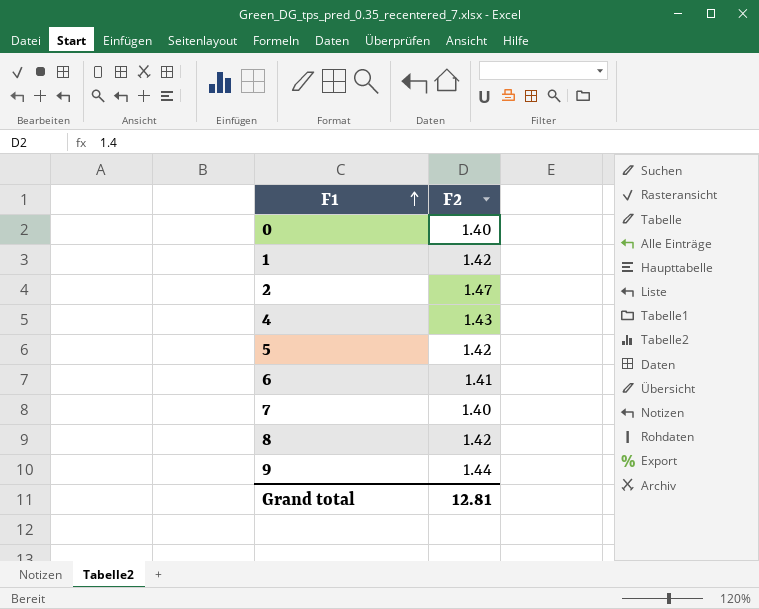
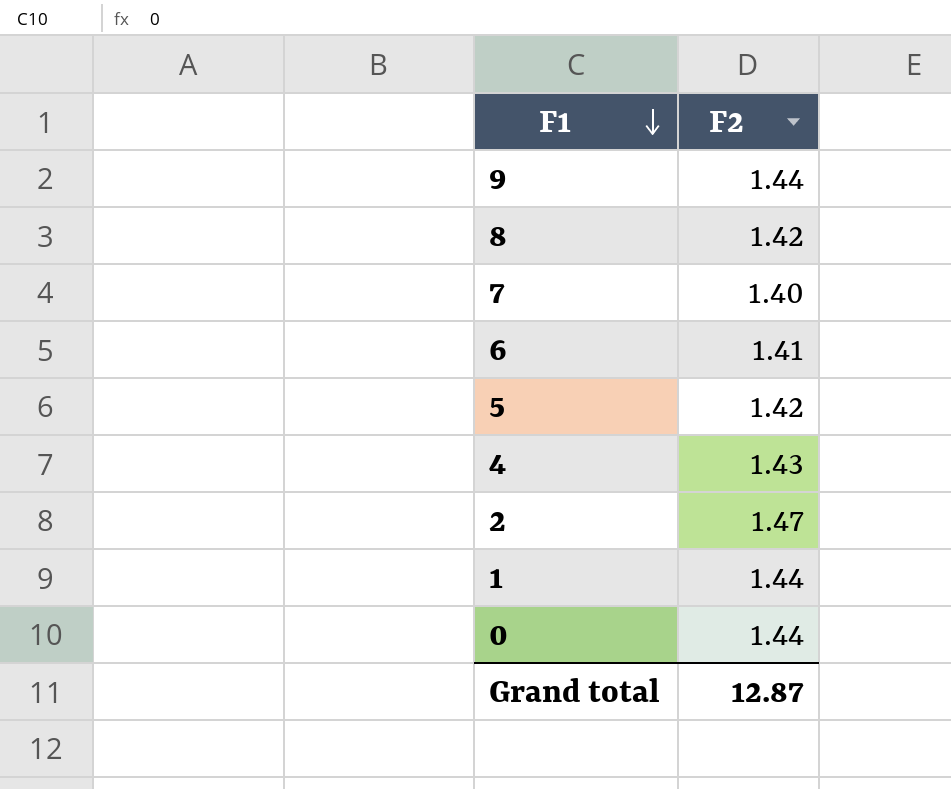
row order: F1 ascending -> F1 descending
1 | F2: 1.42 -> 1.44
0 | F2: 1.40 -> 1.44
Grand total | F2: 12.81 -> 12.87

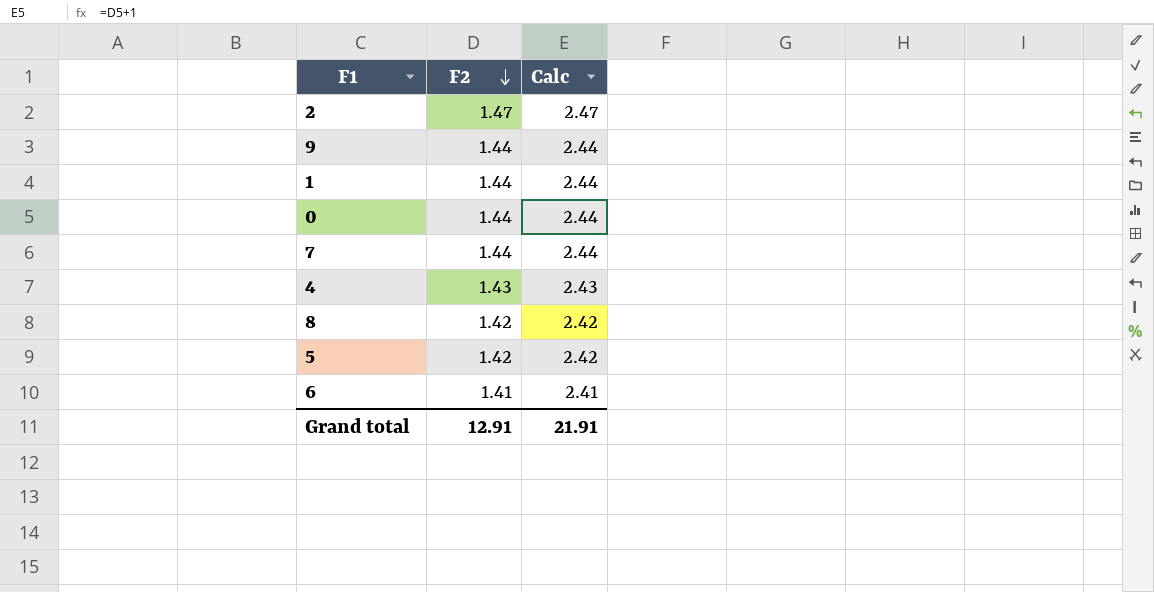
row order: F1 descending -> F2 descending
column Calc | formula: none -> [F2] + 1
7 | F2: 1.40 -> 1.44
Grand total | F2: 12.87 -> 12.91

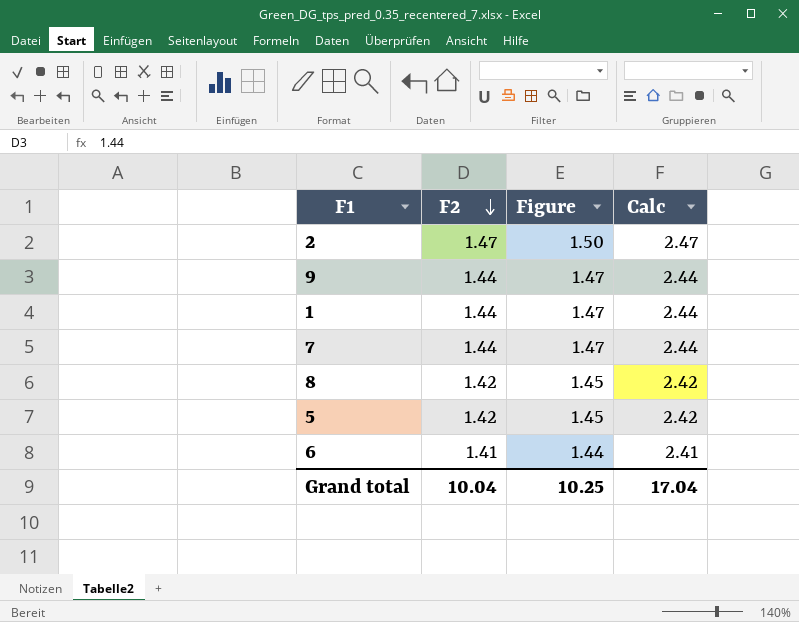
column Figure | formula: none -> [F2] * 1.02
row 0: 1.44 | 2.44 -> none
row 4: 1.43 | 2.43 -> none
Grand total | F2: 12.91 -> 10.04
Grand total | Calc: 21.91 -> 17.04

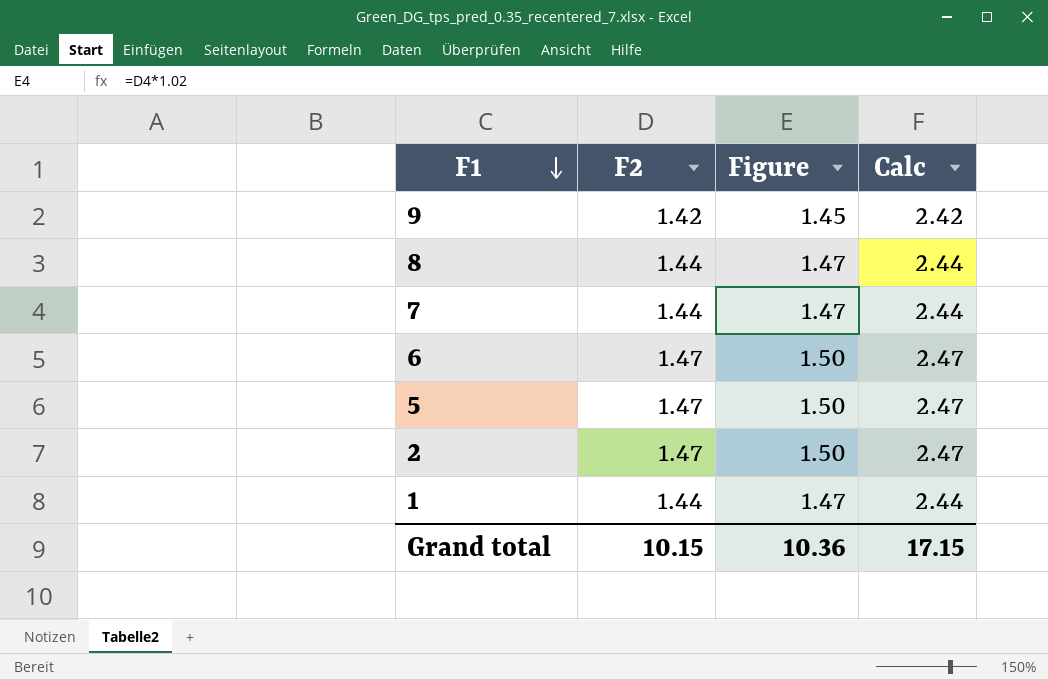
row order: F2 descending -> F1 descending
9 | F2: 1.44 -> 1.42
9 | Figure: 1.47 -> 1.45
9 | Calc: 2.44 -> 2.42
8 | F2: 1.42 -> 1.44
8 | Figure: 1.45 -> 1.47
8 | Calc: 2.42 -> 2.44
6 | F2: 1.41 -> 1.47
6 | Figure: 1.44 -> 1.50
6 | Calc: 2.41 -> 2.47
5 | F2: 1.42 -> 1.47
5 | Figure: 1.45 -> 1.50
5 | Calc: 2.42 -> 2.47
Grand total | F2: 10.04 -> 10.15
Grand total | Figure: 10.25 -> 10.36
Grand total | Calc: 17.04 -> 17.15

